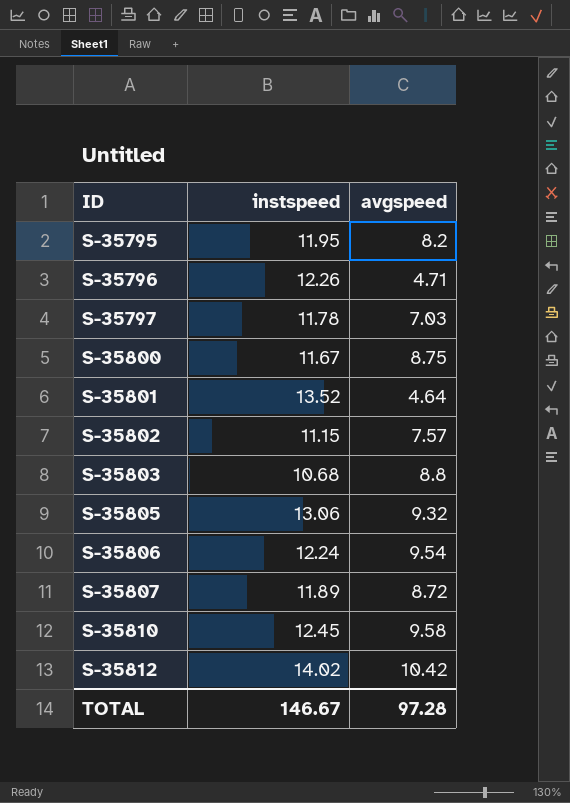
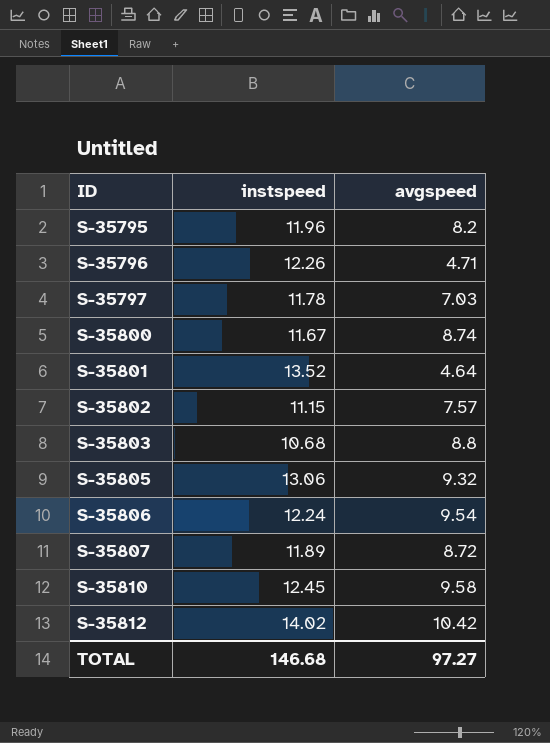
S-35795 | instspeed: 11.95 -> 11.96
S-35800 | avgspeed: 8.75 -> 8.74
TOTAL | instspeed: 146.67 -> 146.68
TOTAL | avgspeed: 97.28 -> 97.27

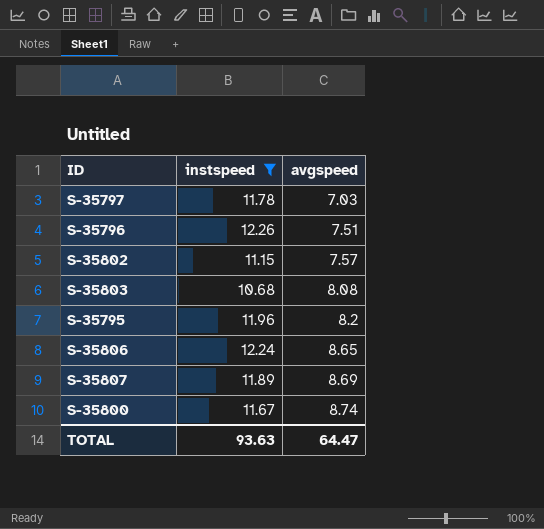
filter: none -> instspeed <= 12.26
row order: ID ascending -> avgspeed ascending
S-35796 | avgspeed: 4.71 -> 7.51
S-35803 | avgspeed: 8.8 -> 8.08
S-35806 | avgspeed: 9.54 -> 8.65
S-35807 | avgspeed: 8.72 -> 8.69
TOTAL | instspeed: 146.68 -> 93.63
TOTAL | avgspeed: 97.27 -> 64.47

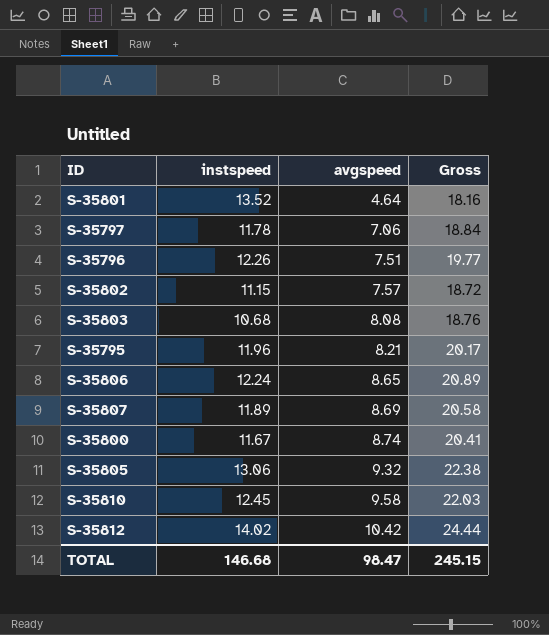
filter: instspeed <= 12.26 -> none
column Gross | formula: none -> [instspeed] + [avgspeed]
S-35797 | avgspeed: 7.03 -> 7.06
S-35795 | avgspeed: 8.2 -> 8.21
TOTAL | instspeed: 93.63 -> 146.68
TOTAL | avgspeed: 64.47 -> 98.47

